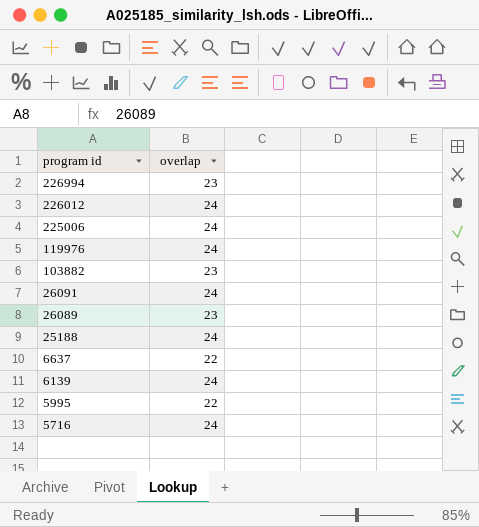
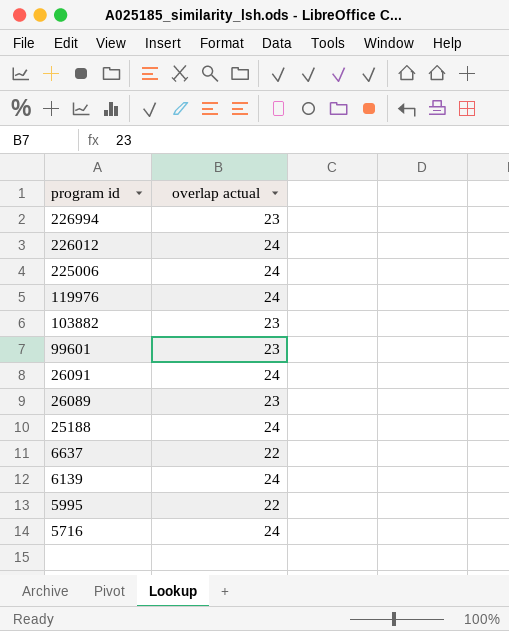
column name: overlap -> overlap actual
row 99601: none -> 23

